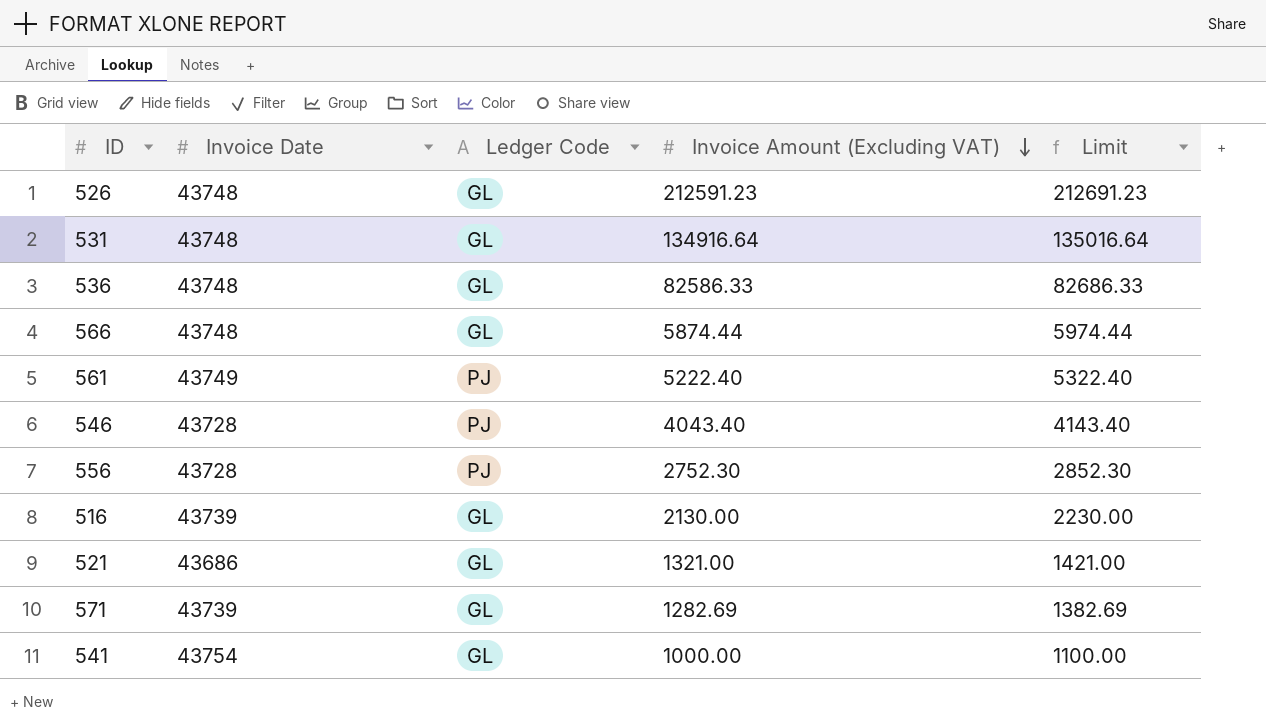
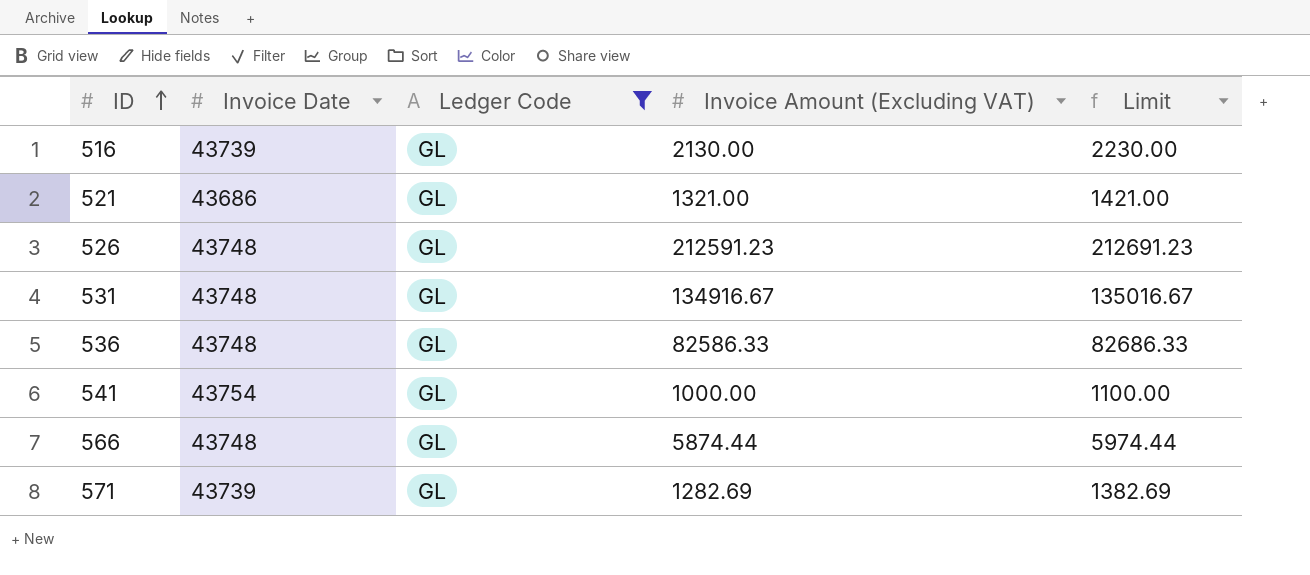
filter: none -> Ledger Code = GL
row order: Invoice Amount (Excluding VAT) descending -> ID ascending
531 | Invoice Amount (Excluding VAT): 134916.64 -> 134916.67
531 | Limit: 135016.64 -> 135016.67

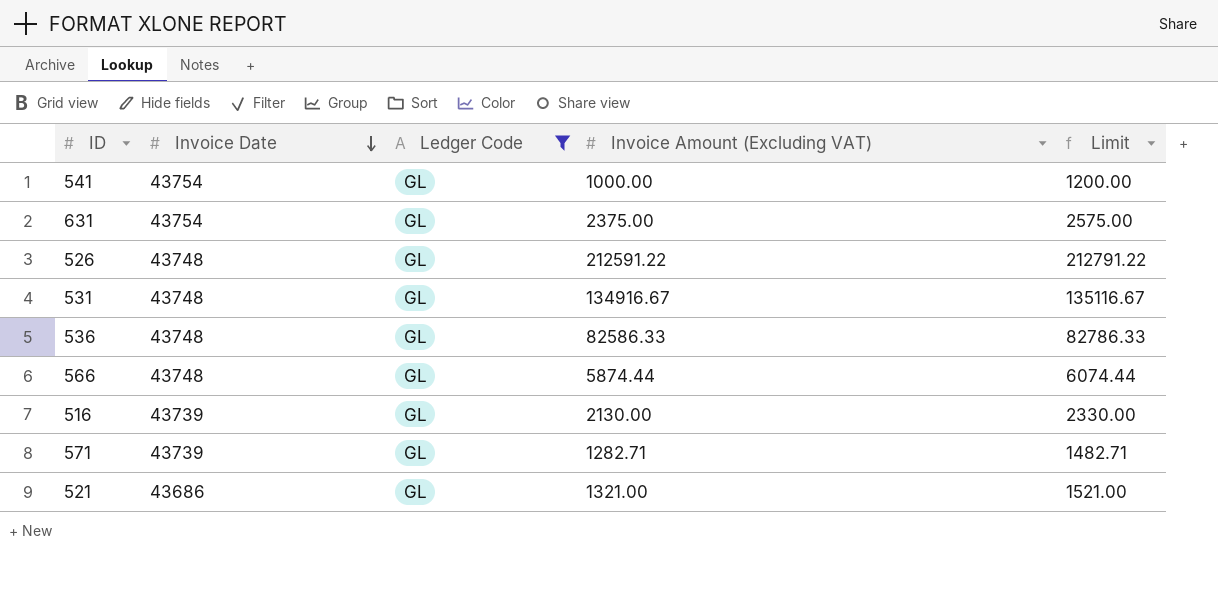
row order: ID ascending -> Invoice Date descending
column Limit | formula: [Invoice Amount (Excluding VAT)] + 100 -> [Invoice Amount (Excluding VAT)] + 200
row 631: none -> 43754 | GL | 2375.00 | 2575.00
526 | Invoice Amount (Excluding VAT): 212591.23 -> 212591.22
571 | Invoice Amount (Excluding VAT): 1282.69 -> 1282.71

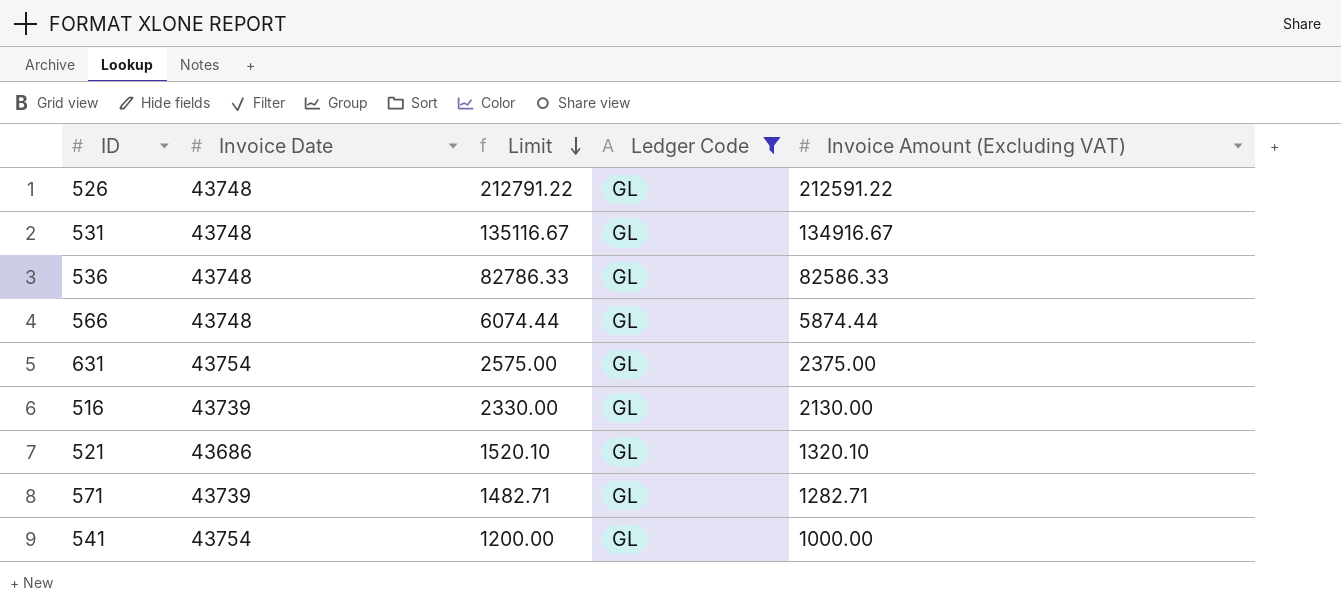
row order: Invoice Date descending -> Limit descending
column Limit | position: 5 -> 3
521 | Limit: 1521.00 -> 1520.10
521 | Invoice Amount (Excluding VAT): 1321.00 -> 1320.10

